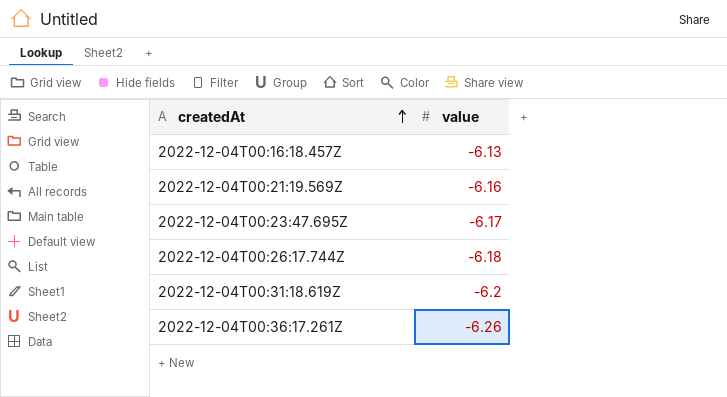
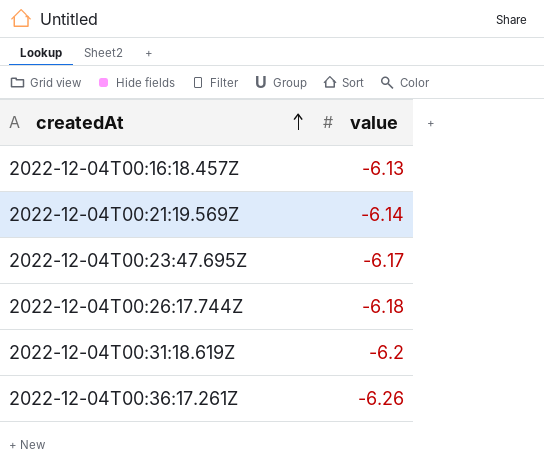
2022-12-04T00:21:19.569Z | value: -6.16 -> -6.14

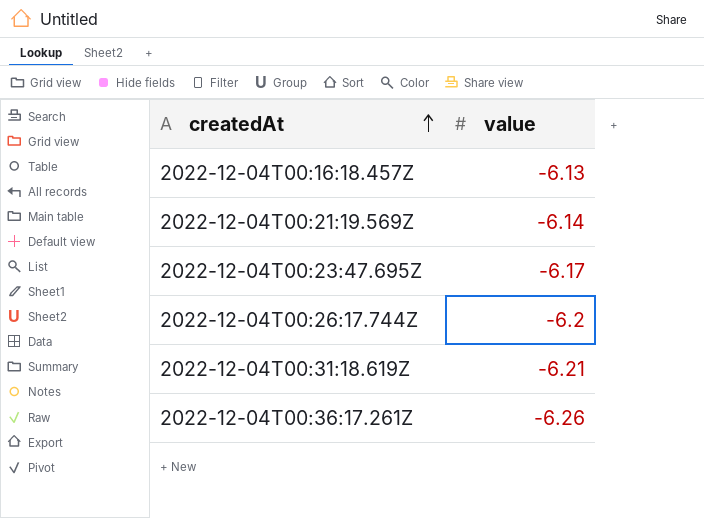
2022-12-04T00:26:17.744Z | value: -6.18 -> -6.2
2022-12-04T00:31:18.619Z | value: -6.2 -> -6.21

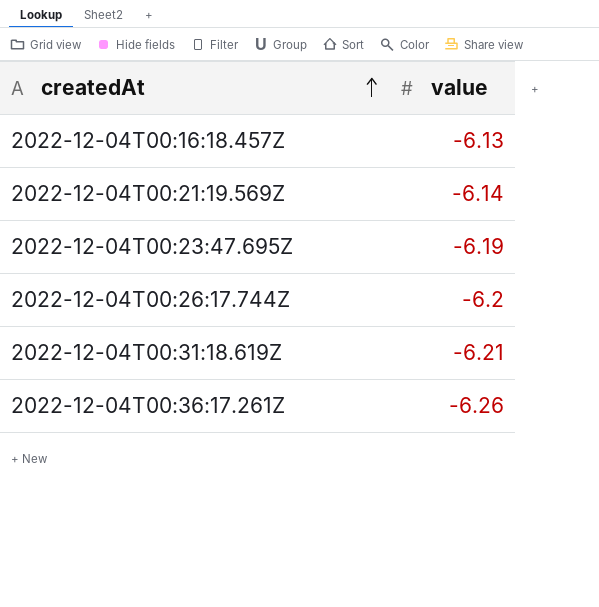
2022-12-04T00:23:47.695Z | value: -6.17 -> -6.19

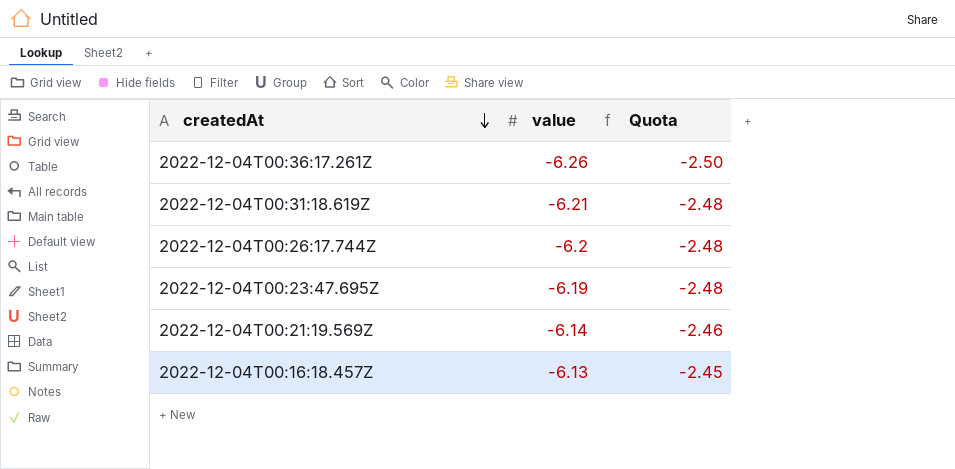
row order: createdAt ascending -> createdAt descending
column Quota | formula: none -> [value] * 0.4

